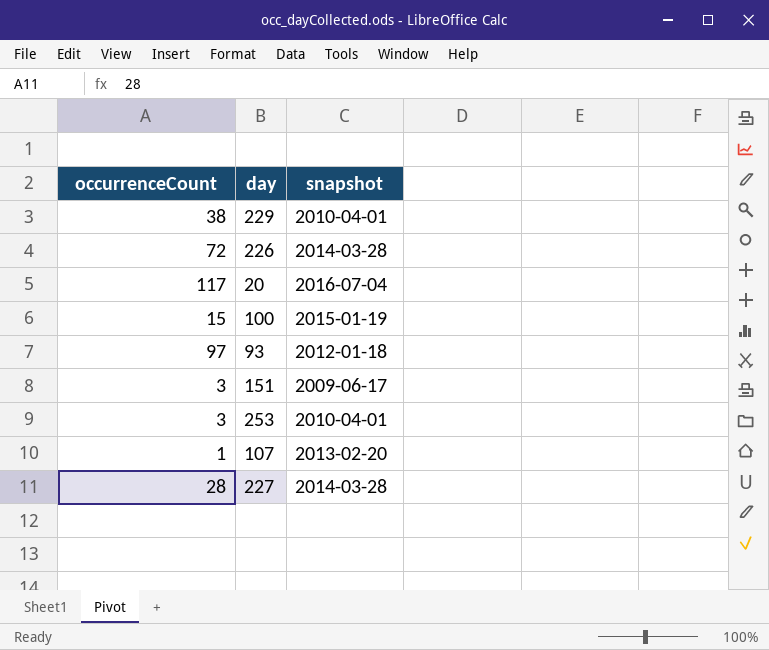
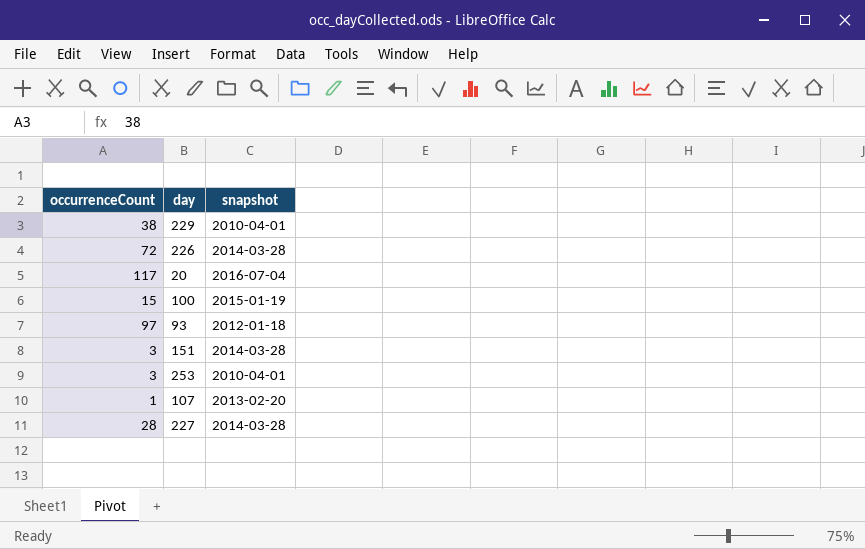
151 | snapshot: 2009-06-17 -> 2014-03-28

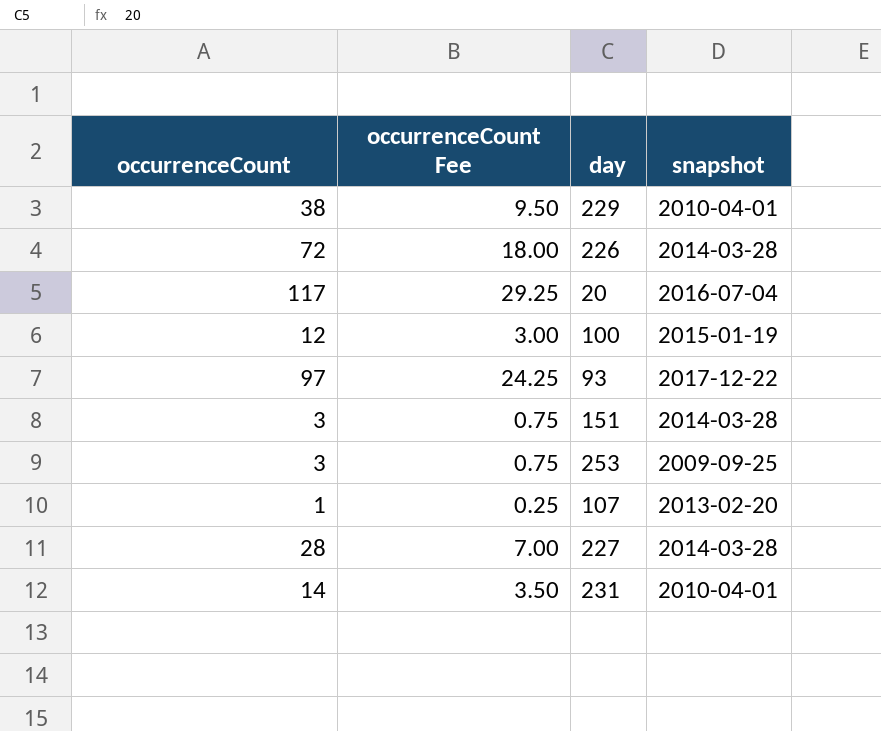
column occurrenceCount Fee | formula: none -> [occurrenceCount] * 0.25
100 | occurrenceCount: 15 -> 12
93 | snapshot: 2012-01-18 -> 2017-12-22
253 | snapshot: 2010-04-01 -> 2009-09-25
row 231: none -> 14 | 3.50 | 2010-04-01

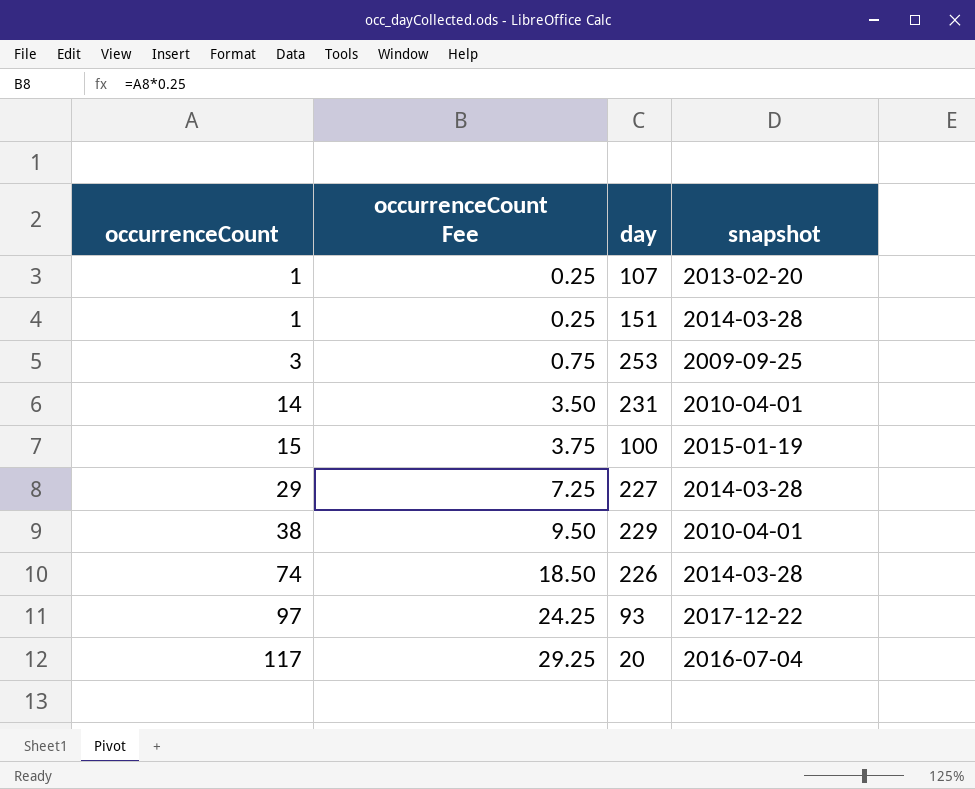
row order: none -> occurrenceCount ascending
151 | occurrenceCount: 3 -> 1
151 | occurrenceCount Fee: 0.75 -> 0.25
100 | occurrenceCount: 12 -> 15
100 | occurrenceCount Fee: 3.00 -> 3.75
227 | occurrenceCount: 28 -> 29
227 | occurrenceCount Fee: 7.00 -> 7.25
226 | occurrenceCount: 72 -> 74
226 | occurrenceCount Fee: 18.00 -> 18.50

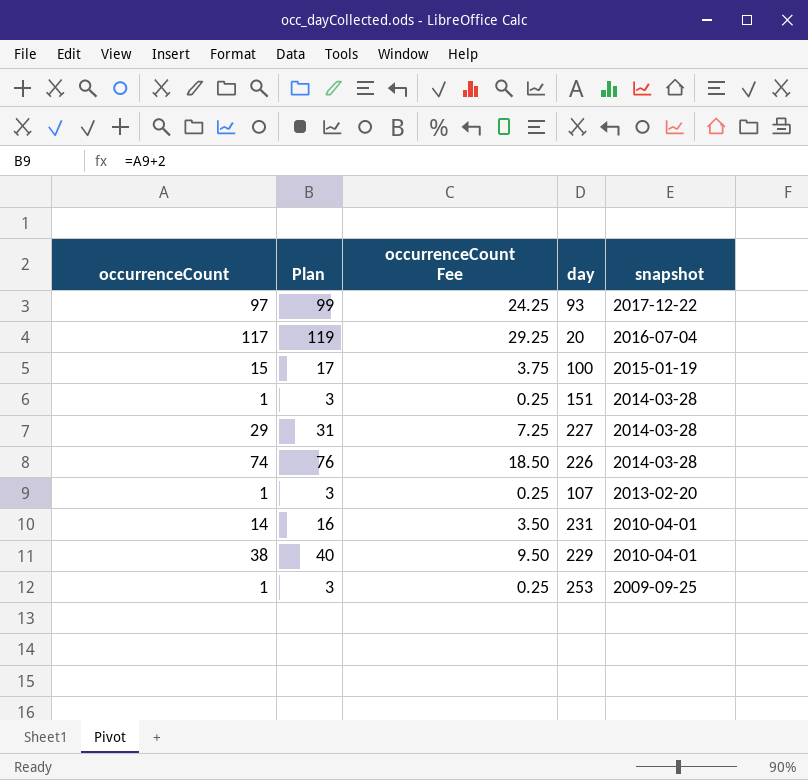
row order: occurrenceCount ascending -> snapshot descending
column Plan | formula: none -> [occurrenceCount] + 2
253 | occurrenceCount: 3 -> 1
253 | occurrenceCount Fee: 0.75 -> 0.25

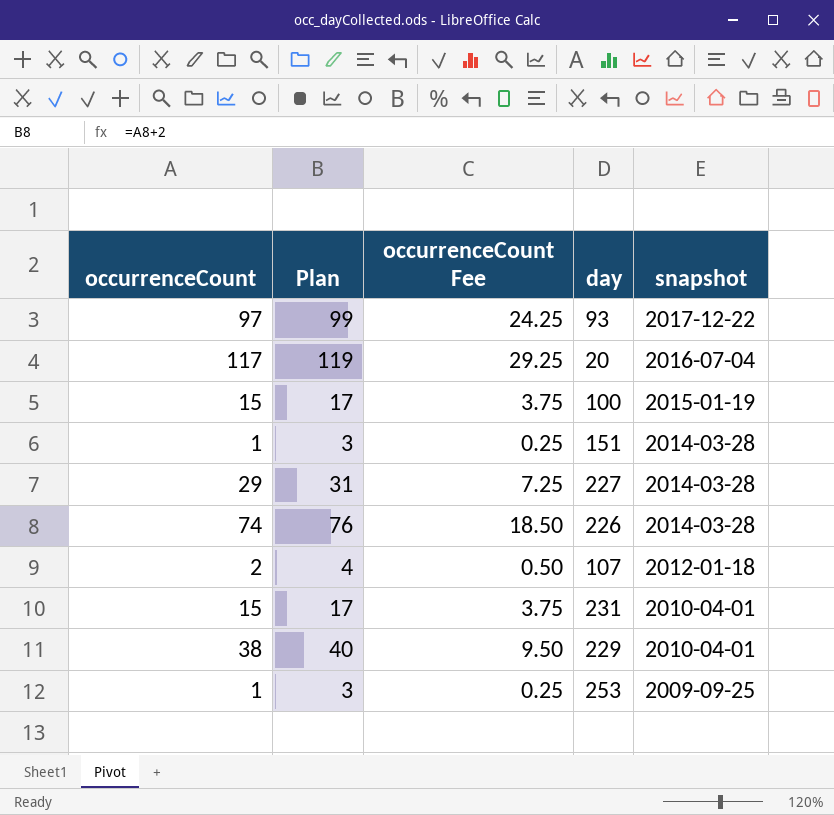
107 | occurrenceCount: 1 -> 2
107 | Plan: 3 -> 4
107 | occurrenceCount Fee: 0.25 -> 0.50
107 | snapshot: 2013-02-20 -> 2012-01-18
231 | occurrenceCount: 14 -> 15
231 | Plan: 16 -> 17
231 | occurrenceCount Fee: 3.50 -> 3.75

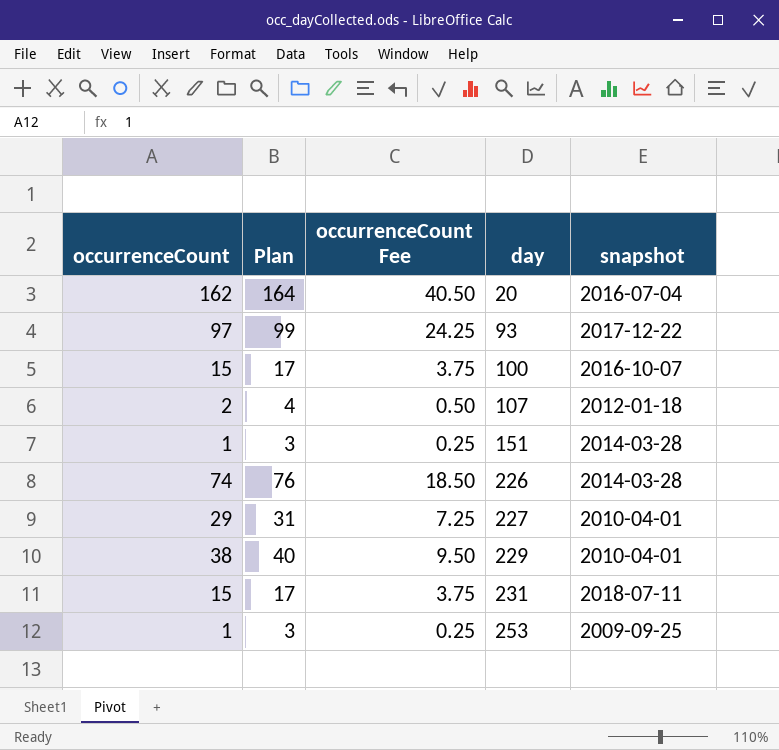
row order: snapshot descending -> day ascending
20 | occurrenceCount: 117 -> 162
20 | Plan: 119 -> 164
20 | occurrenceCount Fee: 29.25 -> 40.50
100 | snapshot: 2015-01-19 -> 2016-10-07
227 | snapshot: 2014-03-28 -> 2010-04-01
231 | snapshot: 2010-04-01 -> 2018-07-11

